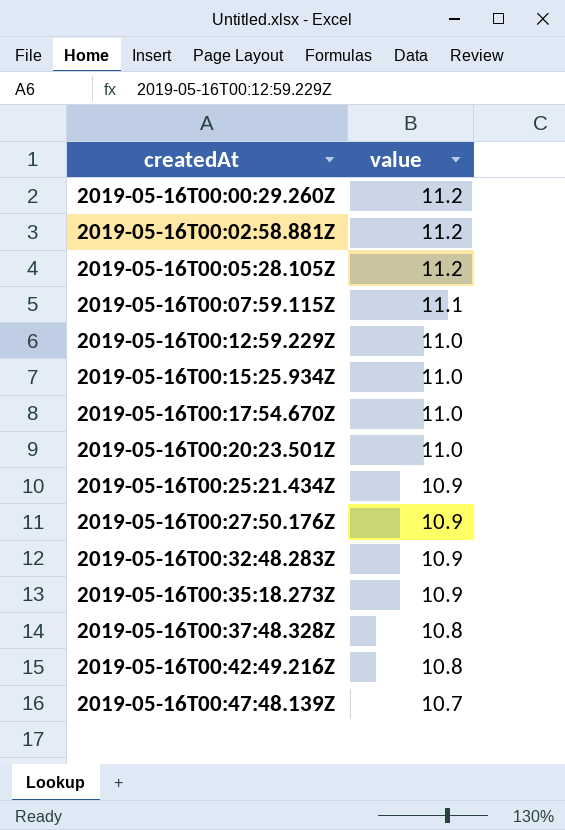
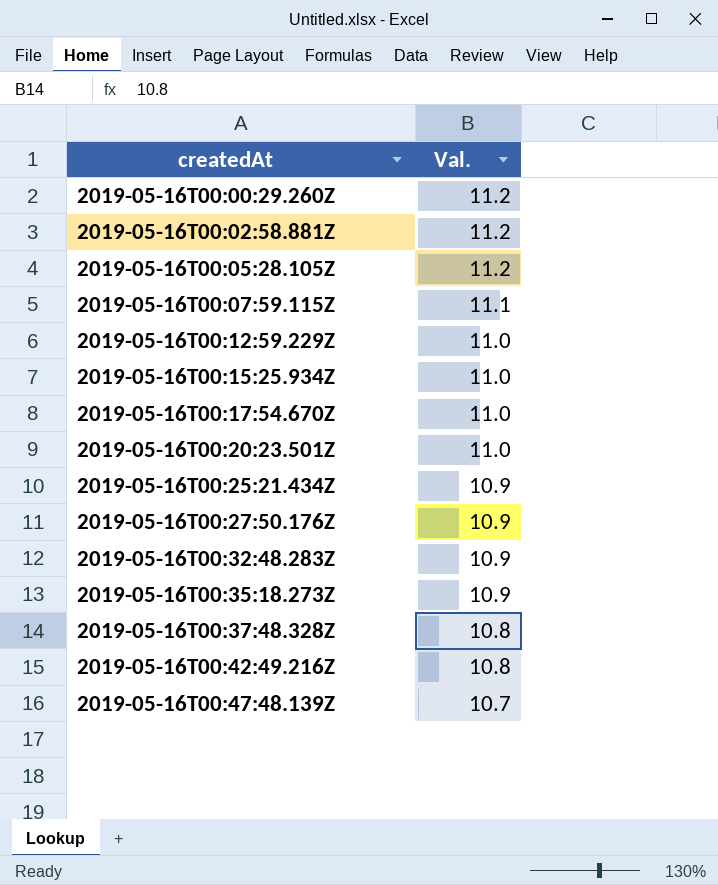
column name: value -> Val.

